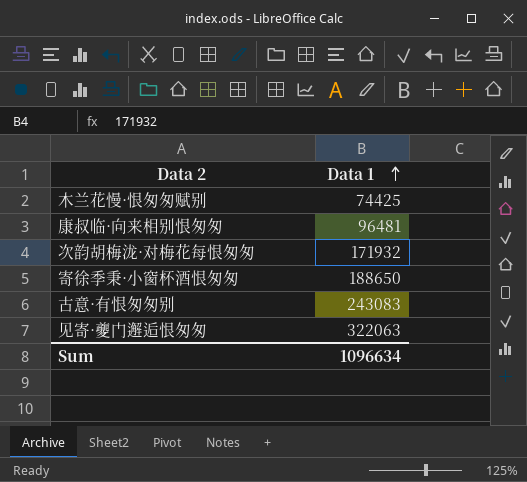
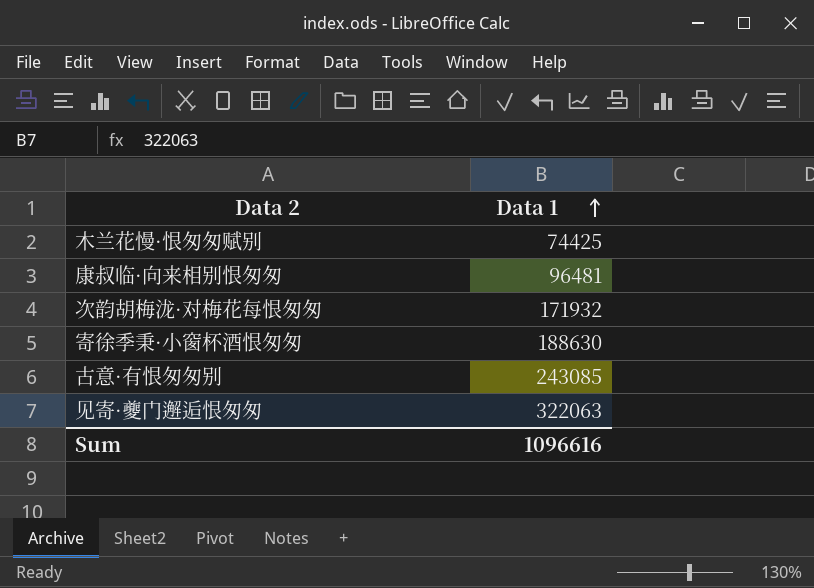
寄徐季秉·小窗杯酒恨匆匆 | Data 1: 188650 -> 188630
古意·有恨匆匆别 | Data 1: 243083 -> 243085
Sum | Data 1: 1096634 -> 1096616

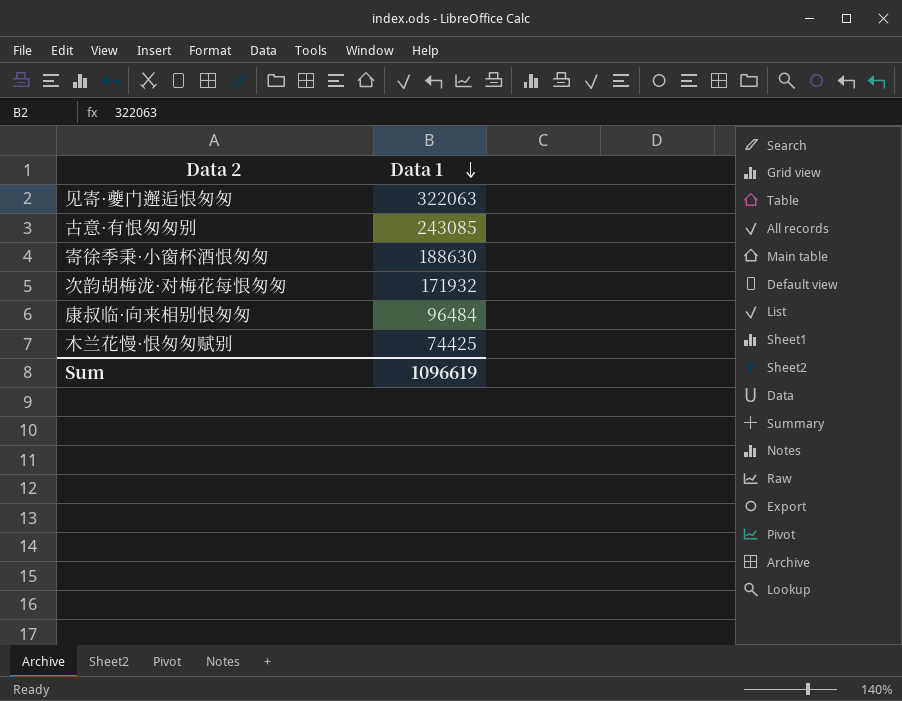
row order: Data 1 ascending -> Data 1 descending
康叔临·向来相别恨匆匆 | Data 1: 96481 -> 96484
Sum | Data 1: 1096616 -> 1096619

